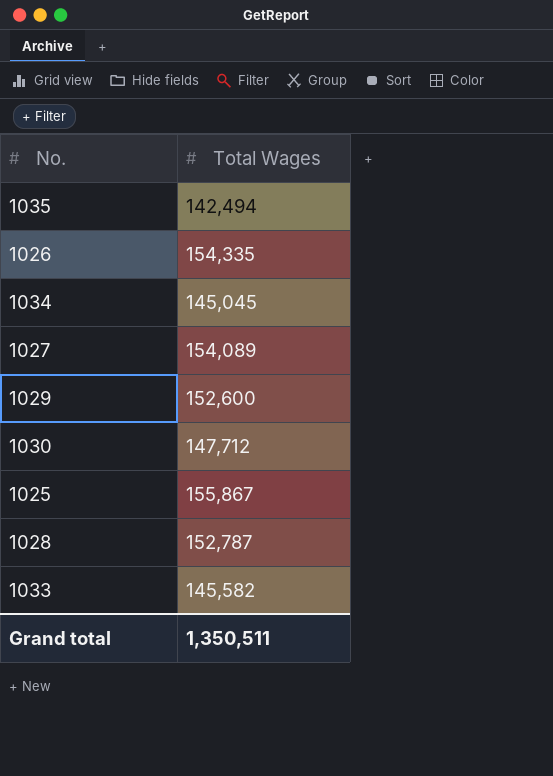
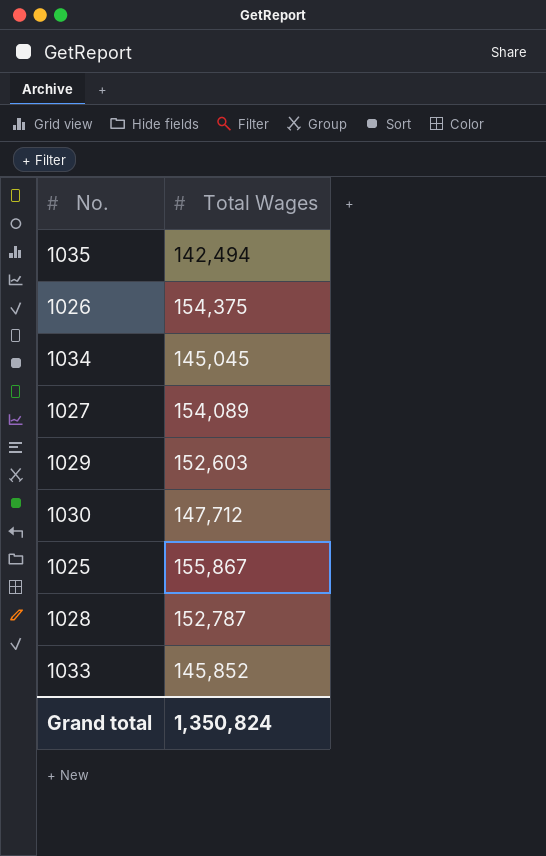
1026 | Total Wages: 154,335 -> 154,375
1029 | Total Wages: 152,600 -> 152,603
1033 | Total Wages: 145,582 -> 145,852
Grand total | Total Wages: 1,350,511 -> 1,350,824

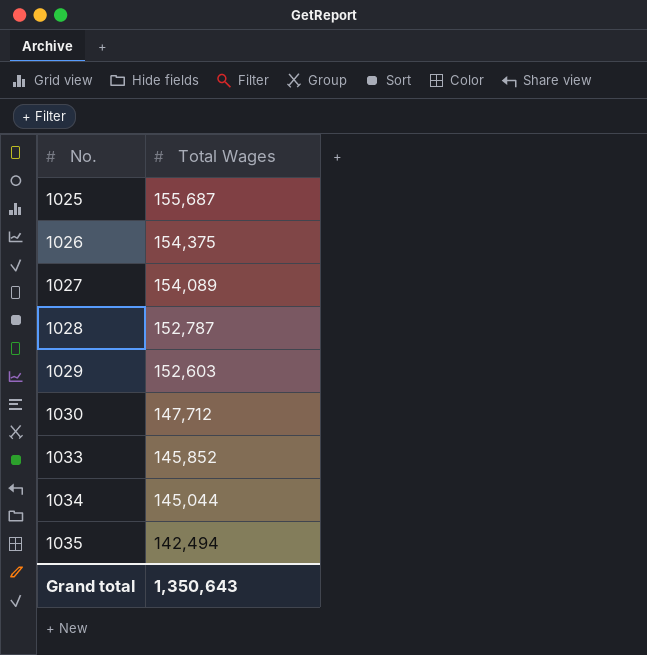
row order: none -> No. ascending
1025 | Total Wages: 155,867 -> 155,687
1034 | Total Wages: 145,045 -> 145,044
Grand total | Total Wages: 1,350,824 -> 1,350,643

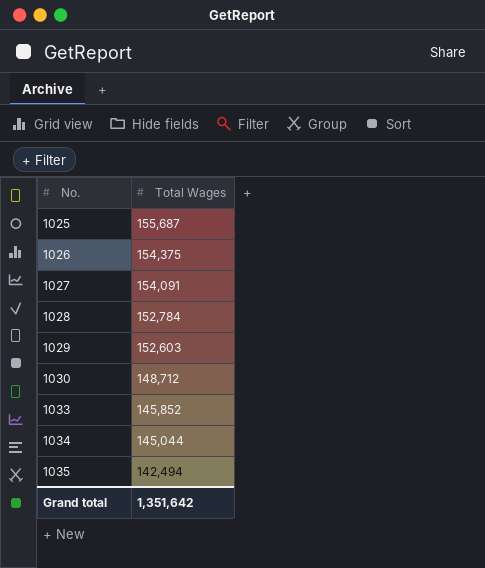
1027 | Total Wages: 154,089 -> 154,091
1028 | Total Wages: 152,787 -> 152,784
1030 | Total Wages: 147,712 -> 148,712
Grand total | Total Wages: 1,350,643 -> 1,351,642

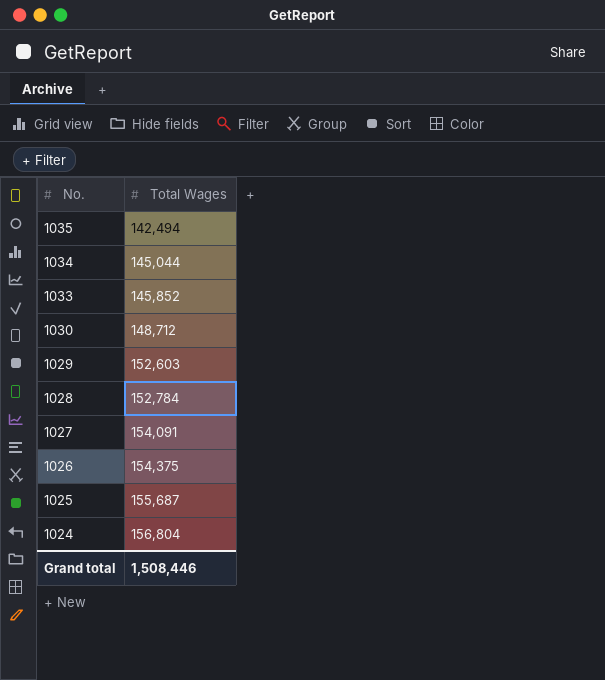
row order: No. ascending -> No. descending
row 1024: none -> 156,804
Grand total | Total Wages: 1,351,642 -> 1,508,446

